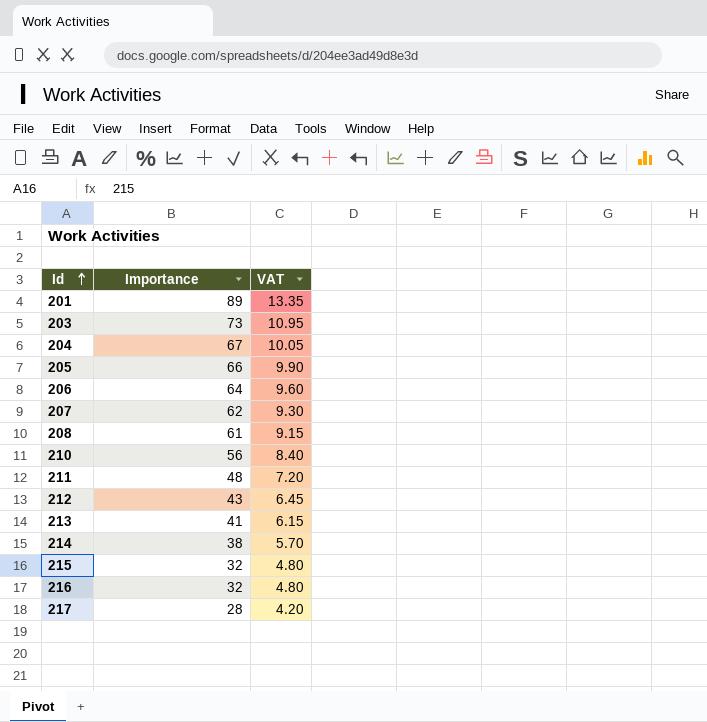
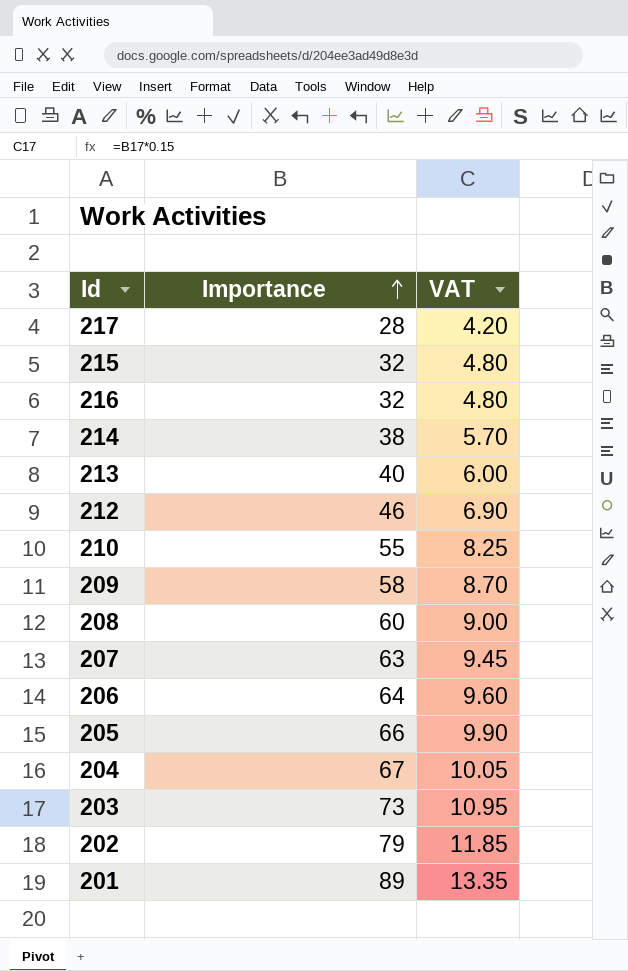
row order: Id ascending -> Importance ascending
row 211: 48 | 7.20 -> none
213 | Importance: 41 -> 40
213 | VAT: 6.15 -> 6.00
212 | Importance: 43 -> 46
212 | VAT: 6.45 -> 6.90
210 | Importance: 56 -> 55
210 | VAT: 8.40 -> 8.25
row 209: none -> 58 | 8.70
208 | Importance: 61 -> 60
208 | VAT: 9.15 -> 9.00
207 | Importance: 62 -> 63
207 | VAT: 9.30 -> 9.45
row 202: none -> 79 | 11.85

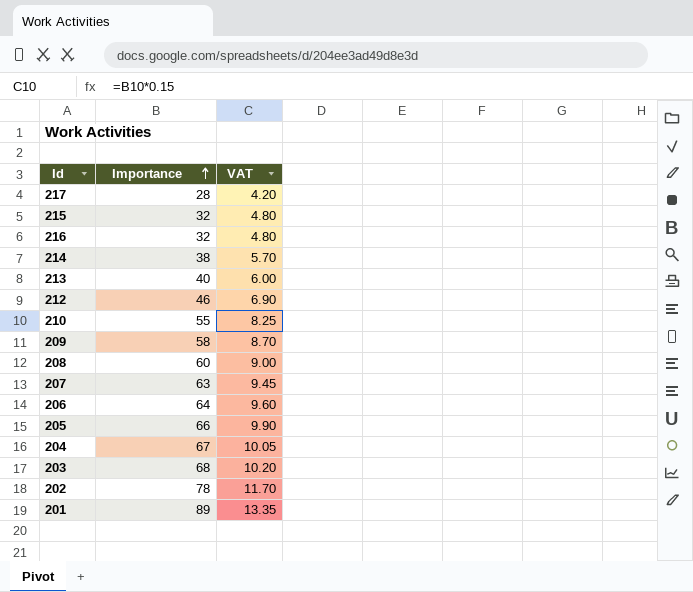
203 | Importance: 73 -> 68
203 | VAT: 10.95 -> 10.20
202 | Importance: 79 -> 78
202 | VAT: 11.85 -> 11.70

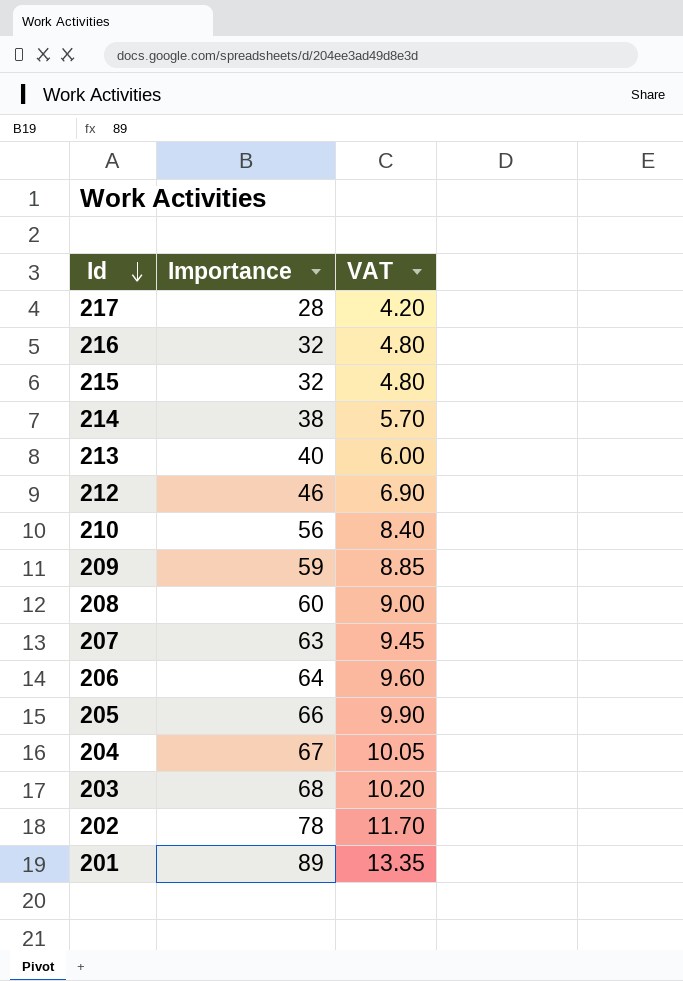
row order: Importance ascending -> Id descending
210 | Importance: 55 -> 56
210 | VAT: 8.25 -> 8.40
209 | Importance: 58 -> 59
209 | VAT: 8.70 -> 8.85

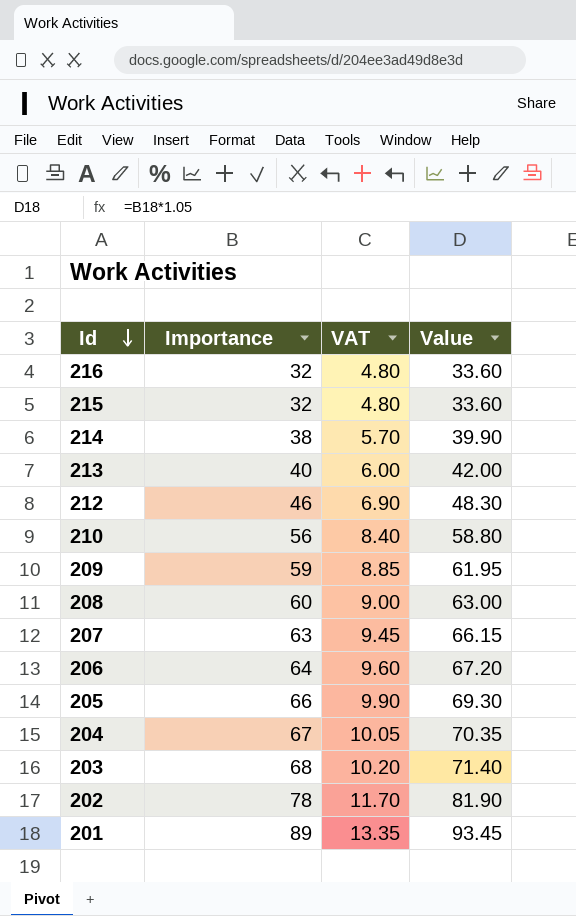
column Value | formula: none -> [Importance] * 1.05
row 217: 28 | 4.20 -> none

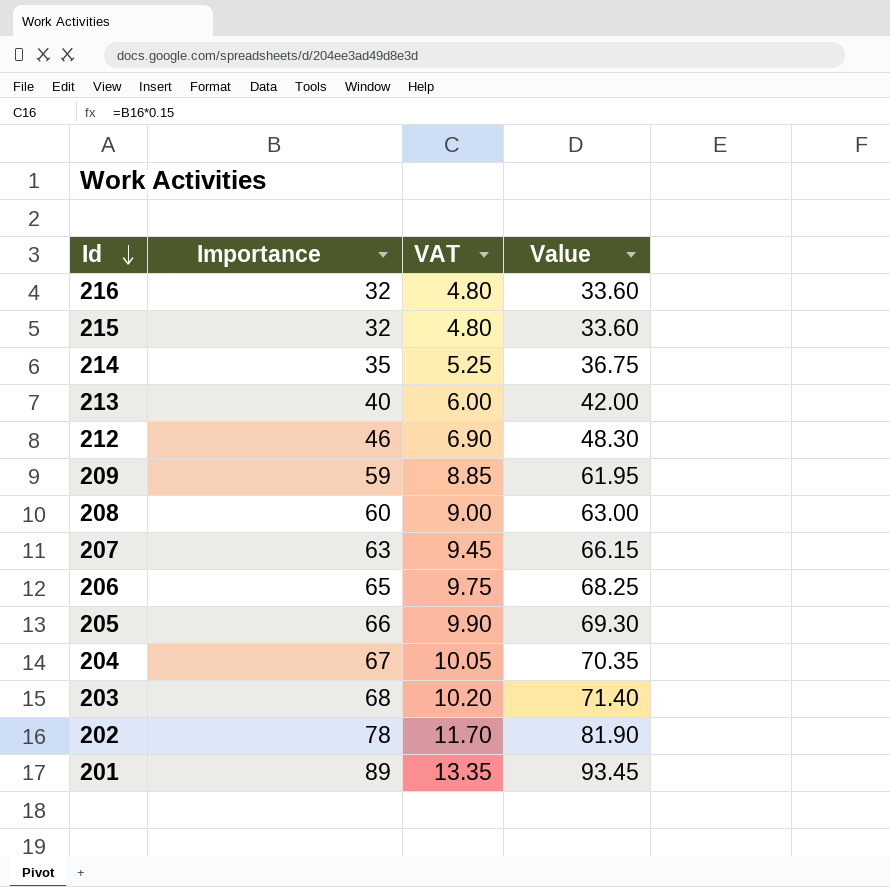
row 210: 56 | 8.40 | 58.80 -> none
214 | Importance: 38 -> 35
214 | VAT: 5.70 -> 5.25
214 | Value: 39.90 -> 36.75
206 | Importance: 64 -> 65
206 | VAT: 9.60 -> 9.75
206 | Value: 67.20 -> 68.25

